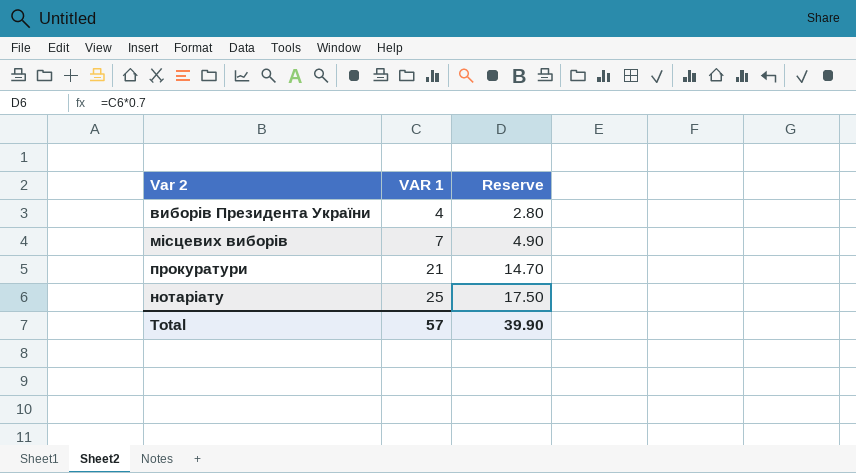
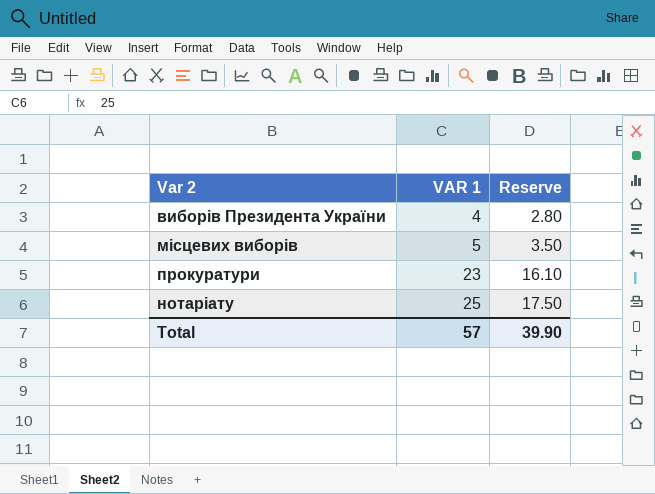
місцевих виборів | VAR 1: 7 -> 5
місцевих виборів | Reserve: 4.90 -> 3.50
прокуратури | VAR 1: 21 -> 23
прокуратури | Reserve: 14.70 -> 16.10

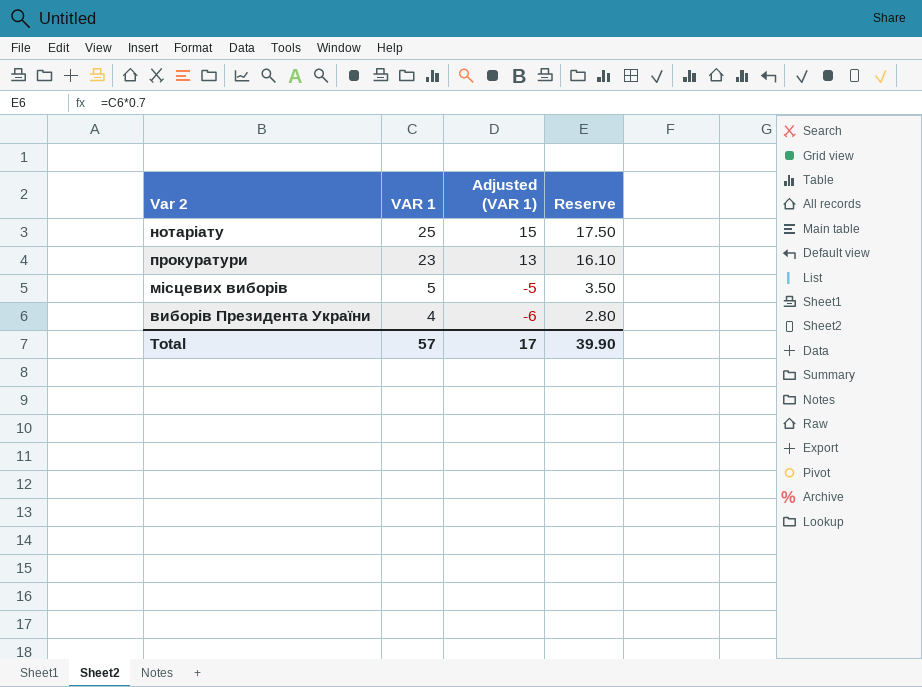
row order: VAR 1 ascending -> VAR 1 descending
column Adjusted (VAR 1) | formula: none -> [VAR 1] - 10

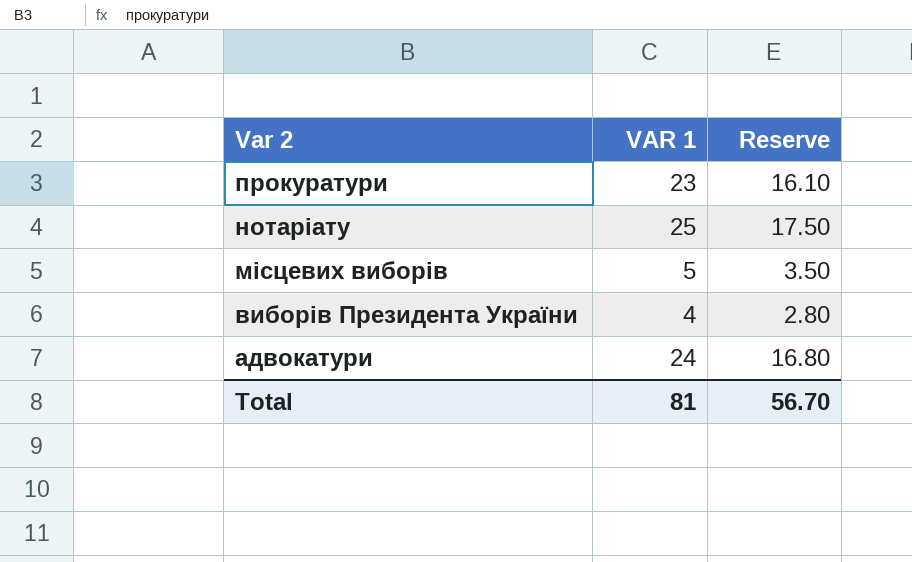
row order: VAR 1 descending -> Var 2 descending
column Adjusted (VAR 1) | formula: [VAR 1] - 10 -> none
row адвокатури: none -> 24 | 16.80
Total | VAR 1: 57 -> 81
Total | Reserve: 39.90 -> 56.70

